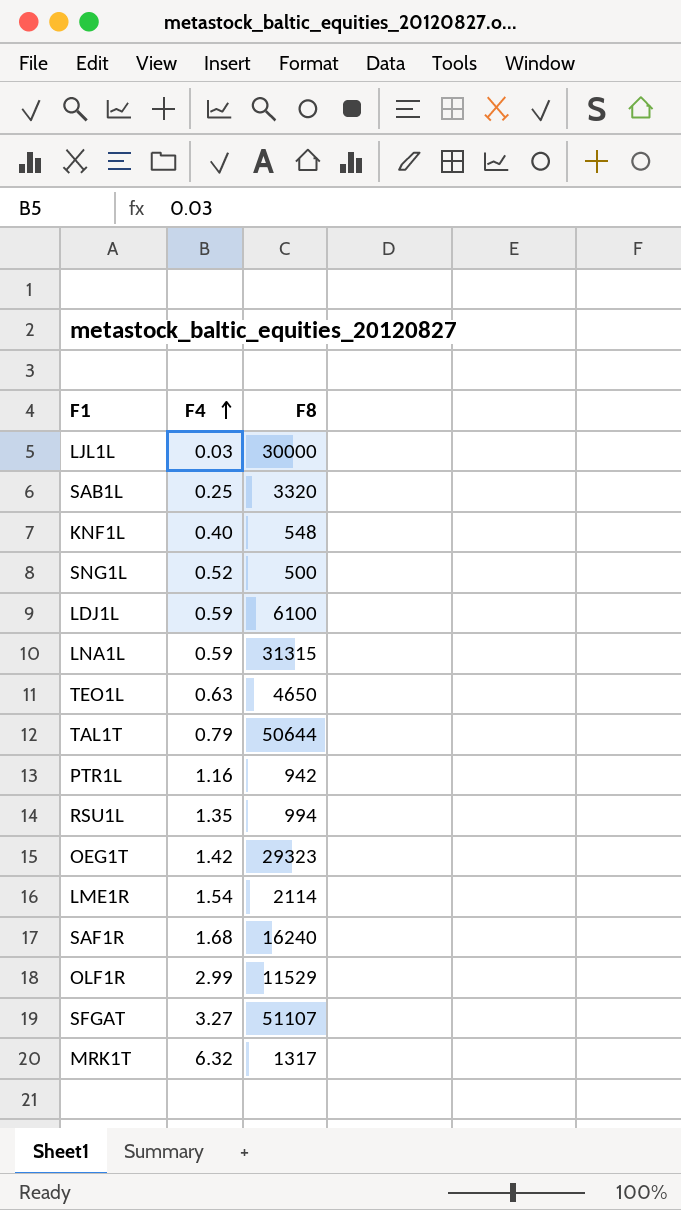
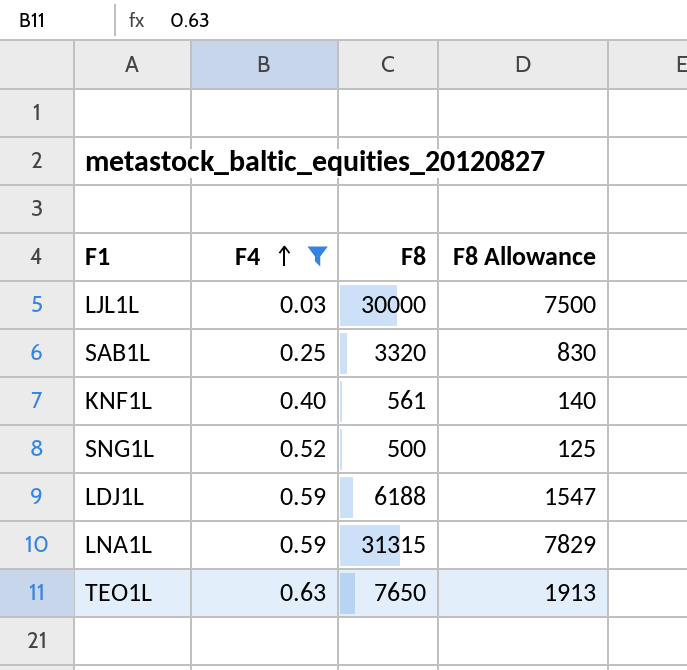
filter: none -> F4 <= 0.63
column F8 Allowance | formula: none -> [F8] * 0.25
KNF1L | F8: 548 -> 561
LDJ1L | F8: 6100 -> 6188
TEO1L | F8: 4650 -> 7650

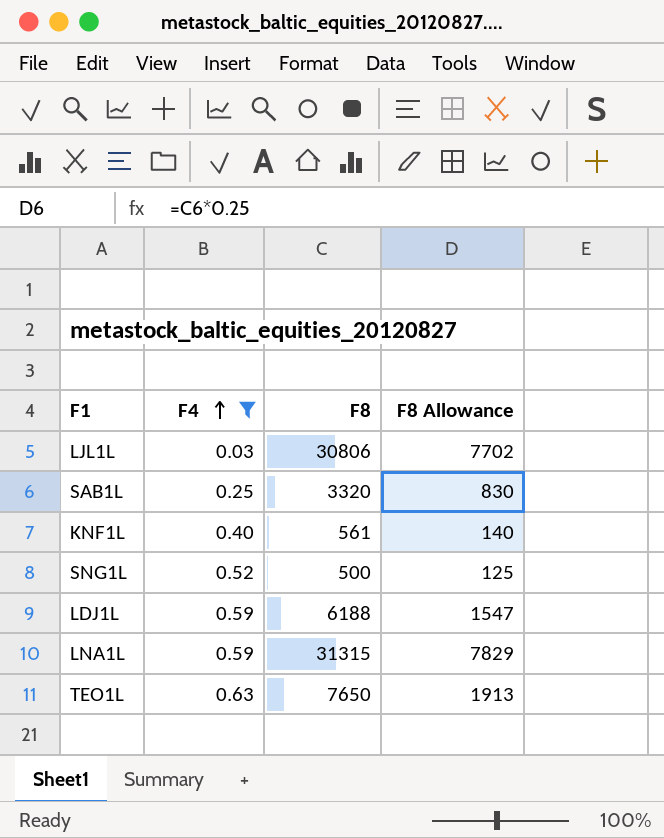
LJL1L | F8: 30000 -> 30806
LJL1L | F8 Allowance: 7500 -> 7702

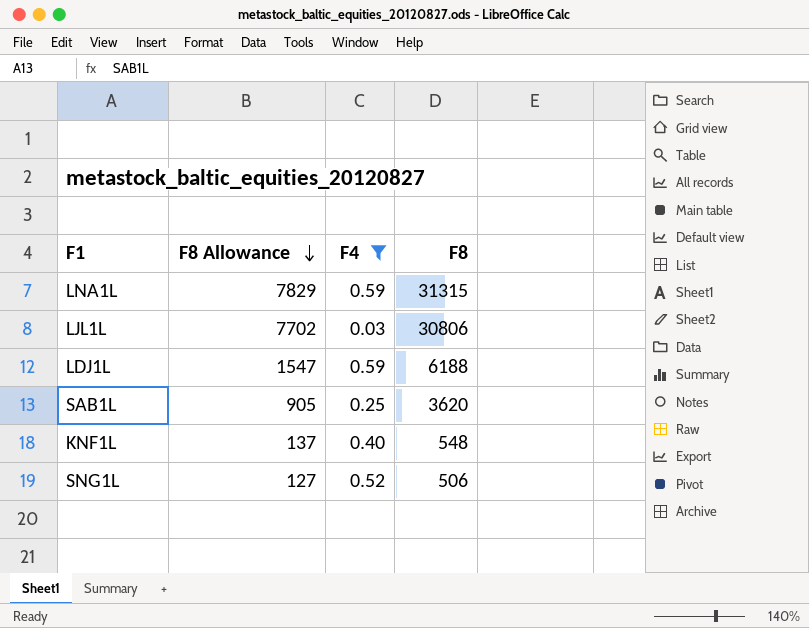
row order: F4 ascending -> F8 Allowance descending
column F8 Allowance | position: 4 -> 2
row TEO1L: 0.63 | 7650 | 1913 -> none
SAB1L | F8 Allowance: 830 -> 905
SAB1L | F8: 3320 -> 3620
KNF1L | F8 Allowance: 140 -> 137
KNF1L | F8: 561 -> 548
SNG1L | F8 Allowance: 125 -> 127
SNG1L | F8: 500 -> 506

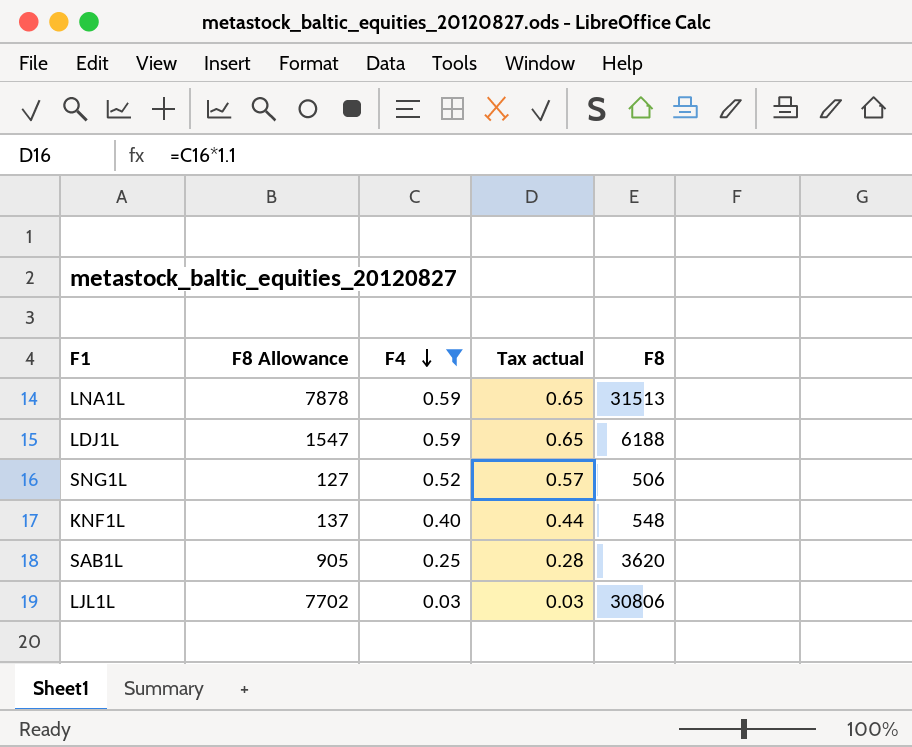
row order: F8 Allowance descending -> F4 descending
column Tax actual | formula: none -> [F4] * 1.1
LNA1L | F8 Allowance: 7829 -> 7878
LNA1L | F8: 31315 -> 31513

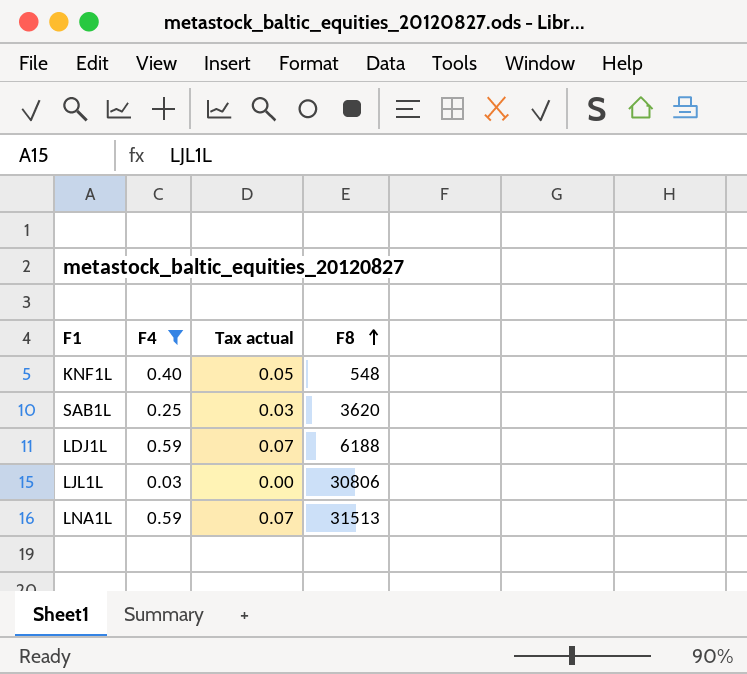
row order: F4 descending -> F8 ascending
column F8 Allowance | formula: [F8] * 0.25 -> none
column Tax actual | formula: [F4] * 1.1 -> [F4] * 0.12
row SNG1L: 127 | 0.52 | 0.57 | 506 -> none

